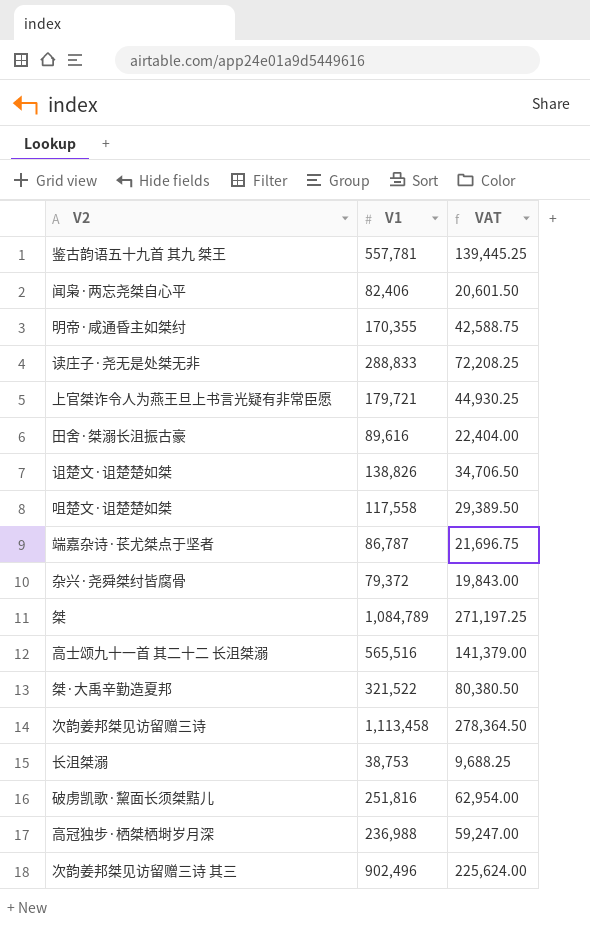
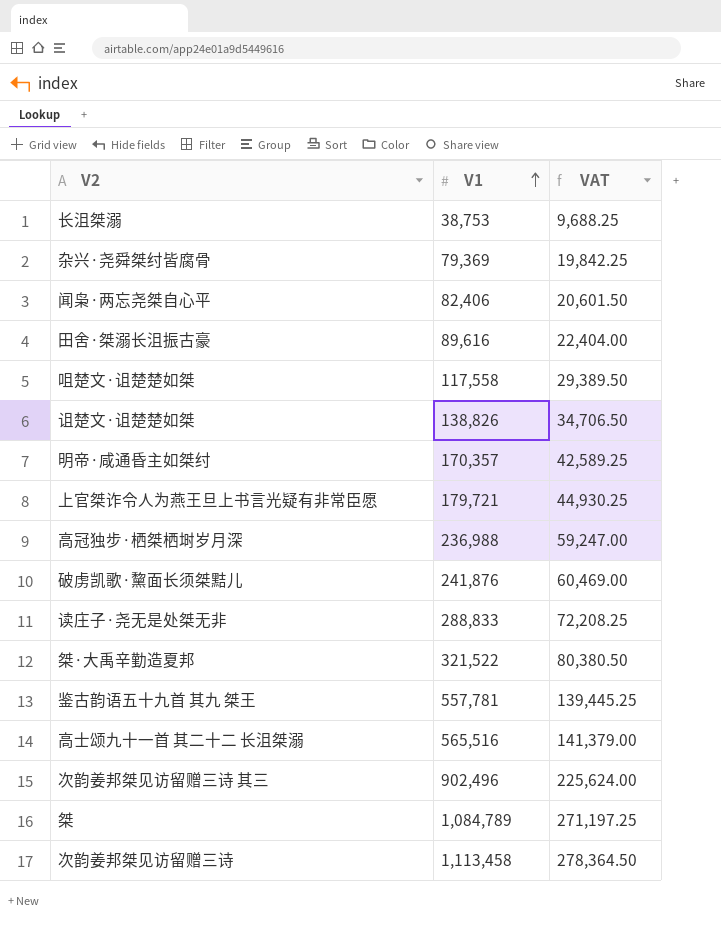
row order: none -> V1 ascending
row 端嘉杂诗·苌尤桀点于坚者: 86,787 | 21,696.75 -> none
杂兴·尧舜桀纣皆腐骨 | V1: 79,372 -> 79,369
杂兴·尧舜桀纣皆腐骨 | VAT: 19,843.00 -> 19,842.25
明帝·咸通昏主如桀纣 | V1: 170,355 -> 170,357
明帝·咸通昏主如桀纣 | VAT: 42,588.75 -> 42,589.25
破虏凯歌·黧面长须桀黠儿 | V1: 251,816 -> 241,876
破虏凯歌·黧面长须桀黠儿 | VAT: 62,954.00 -> 60,469.00

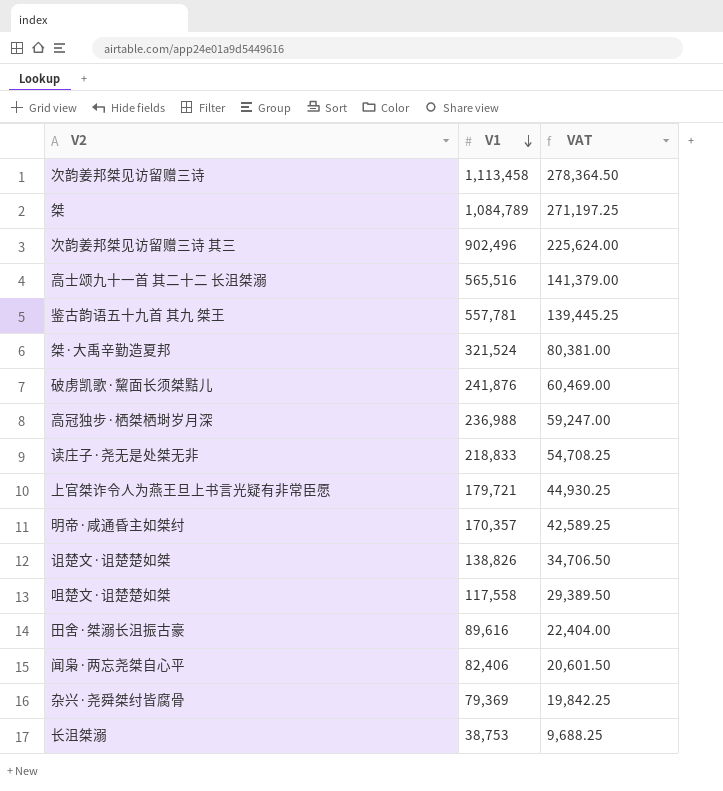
row order: V1 ascending -> V1 descending
桀·大禹辛勤造夏邦 | V1: 321,522 -> 321,524
桀·大禹辛勤造夏邦 | VAT: 80,380.50 -> 80,381.00
读庄子·尧无是处桀无非 | V1: 288,833 -> 218,833
读庄子·尧无是处桀无非 | VAT: 72,208.25 -> 54,708.25

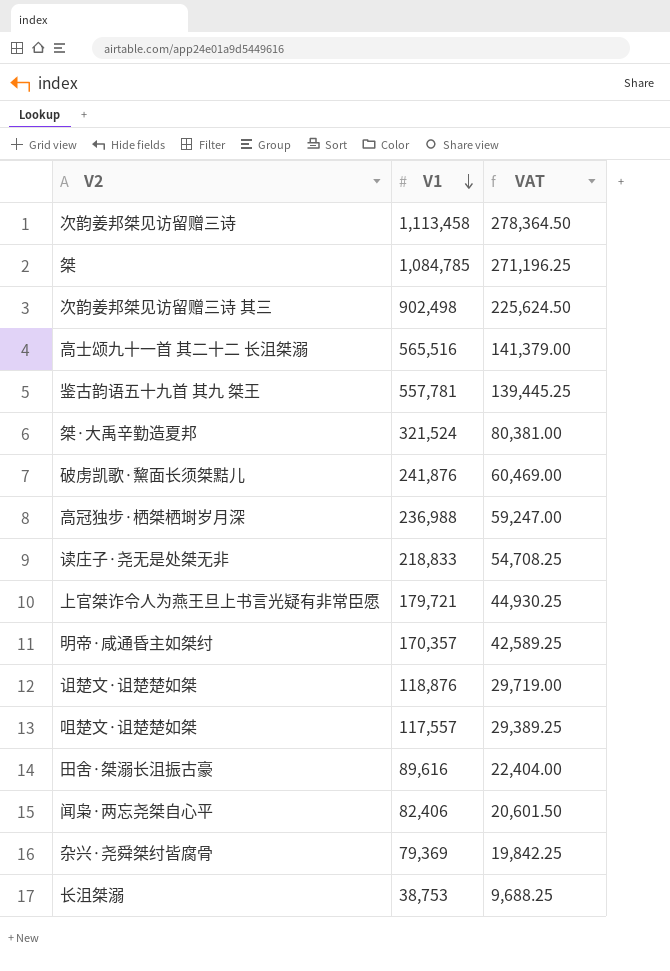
桀 | V1: 1,084,789 -> 1,084,785
桀 | VAT: 271,197.25 -> 271,196.25
次韵姜邦桀见访留赠三诗 其三 | V1: 902,496 -> 902,498
次韵姜邦桀见访留赠三诗 其三 | VAT: 225,624.00 -> 225,624.50
诅楚文·诅楚楚如桀 | V1: 138,826 -> 118,876
诅楚文·诅楚楚如桀 | VAT: 34,706.50 -> 29,719.00
咀楚文·诅楚楚如桀 | V1: 117,558 -> 117,557
咀楚文·诅楚楚如桀 | VAT: 29,389.50 -> 29,389.25

